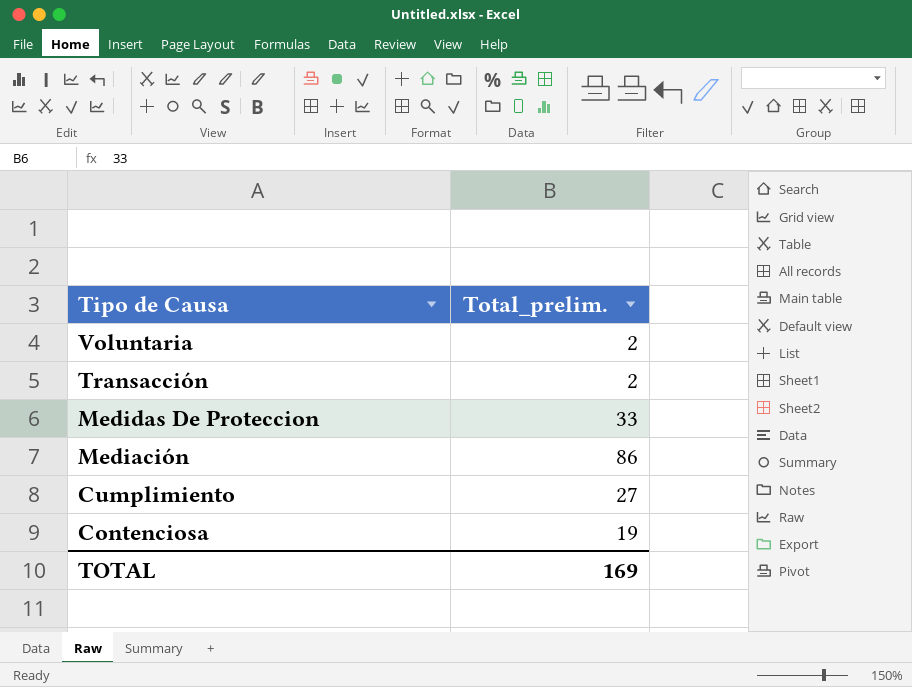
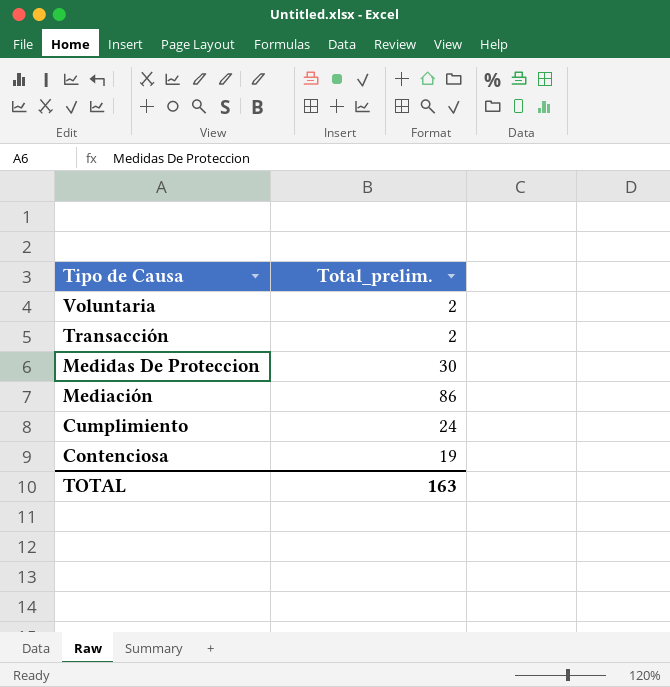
Medidas De Proteccion | Total_prelim.: 33 -> 30
Cumplimiento | Total_prelim.: 27 -> 24
TOTAL | Total_prelim.: 169 -> 163

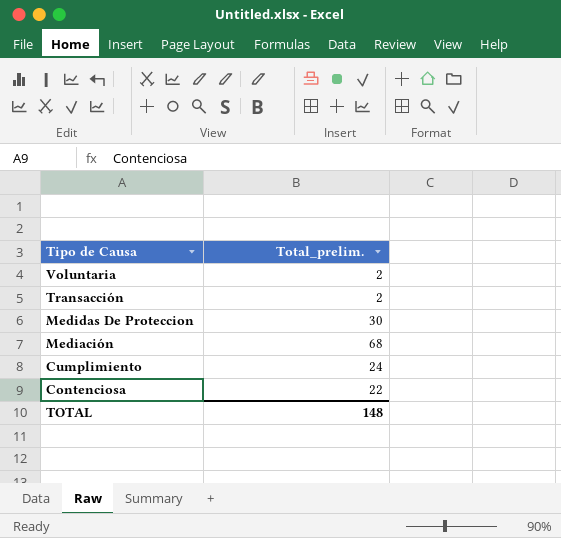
Mediación | Total_prelim.: 86 -> 68
Contenciosa | Total_prelim.: 19 -> 22
TOTAL | Total_prelim.: 163 -> 148

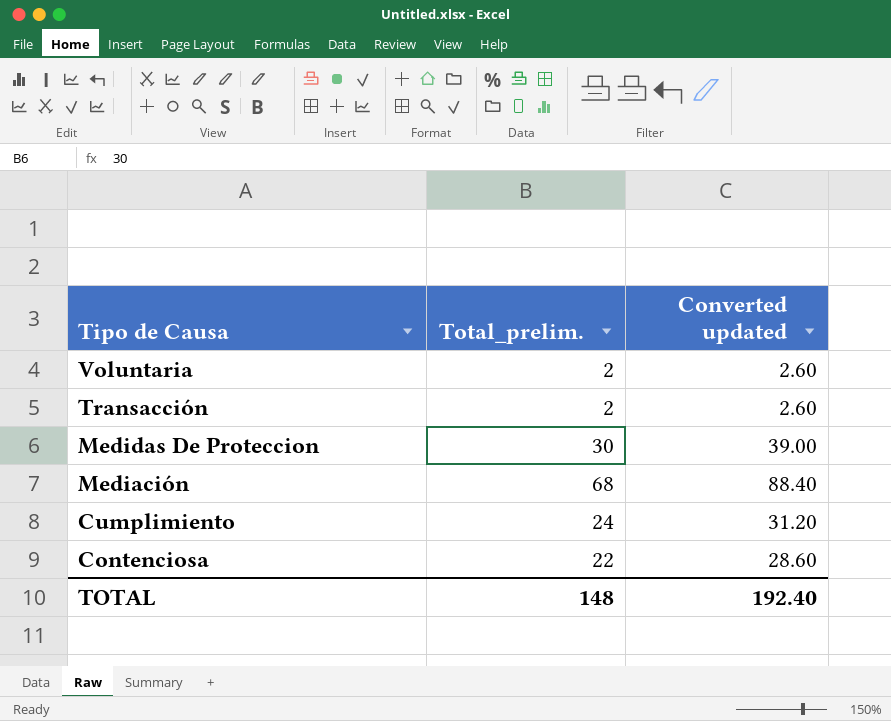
column Converted updated | formula: none -> [Total_prelim.] * 1.3

